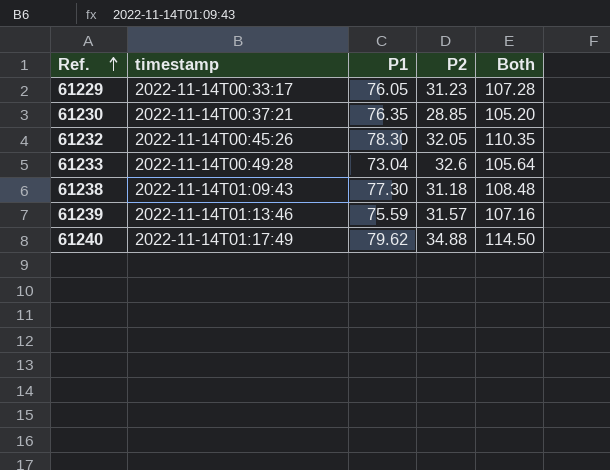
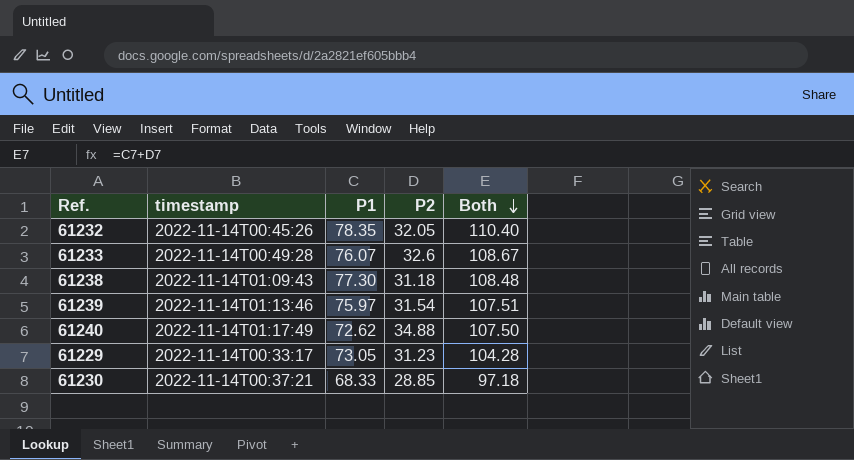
row order: Ref. ascending -> Both descending
61232 | P1: 78.30 -> 78.35
61232 | Both: 110.35 -> 110.40
61233 | P1: 73.04 -> 76.07
61233 | Both: 105.64 -> 108.67
61239 | P1: 75.59 -> 75.97
61239 | P2: 31.57 -> 31.54
61239 | Both: 107.16 -> 107.51
61240 | P1: 79.62 -> 72.62
61240 | Both: 114.50 -> 107.50
61229 | P1: 76.05 -> 73.05
61229 | Both: 107.28 -> 104.28
61230 | P1: 76.35 -> 68.33
61230 | Both: 105.20 -> 97.18

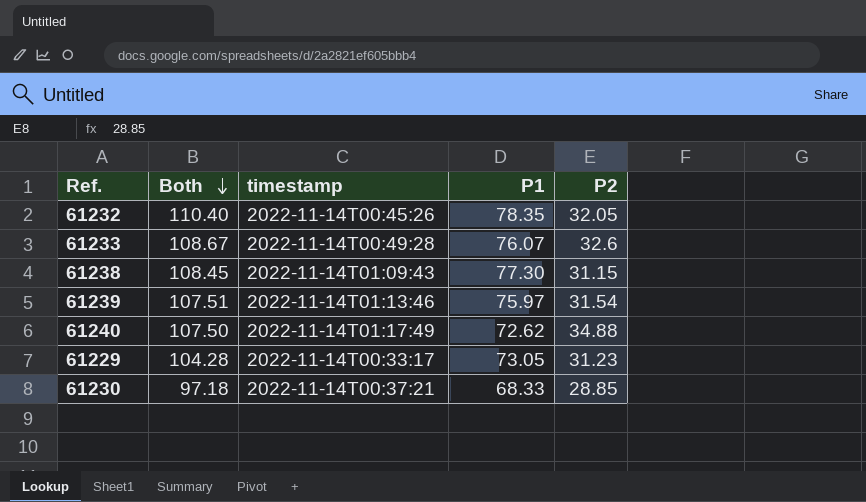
column Both | position: 5 -> 2
61238 | Both: 108.48 -> 108.45
61238 | P2: 31.18 -> 31.15

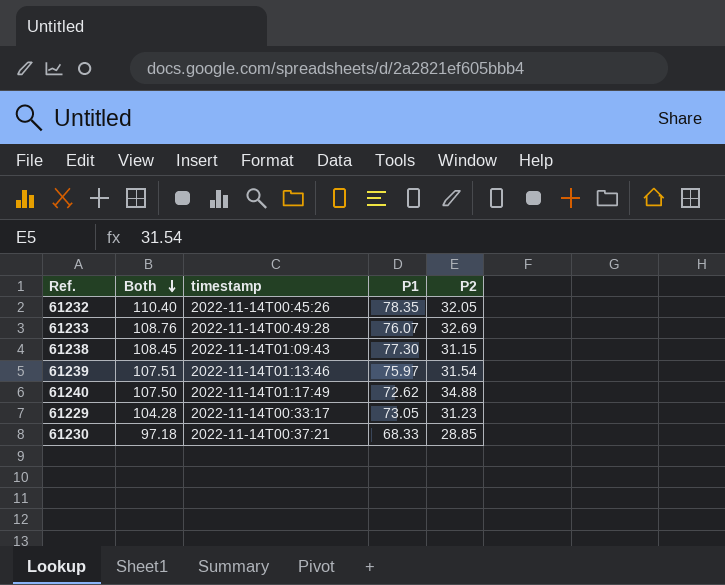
61233 | Both: 108.67 -> 108.76
61233 | P2: 32.6 -> 32.69

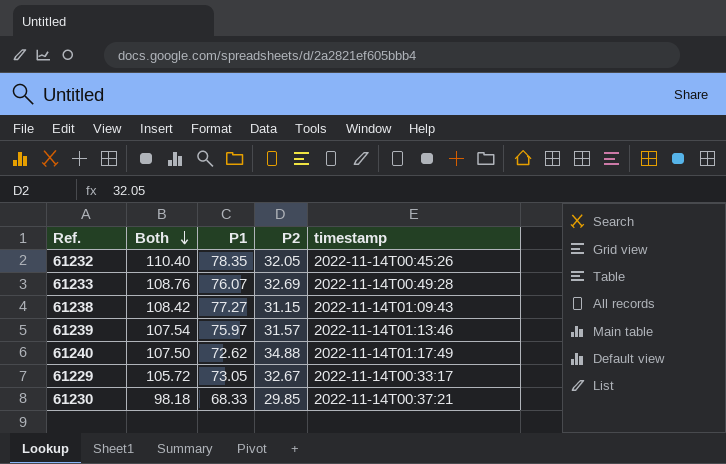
column timestamp | position: 3 -> 5
61238 | Both: 108.45 -> 108.42
61238 | P1: 77.30 -> 77.27
61239 | Both: 107.51 -> 107.54
61239 | P2: 31.54 -> 31.57
61229 | Both: 104.28 -> 105.72
61229 | P2: 31.23 -> 32.67
61230 | Both: 97.18 -> 98.18
61230 | P2: 28.85 -> 29.85

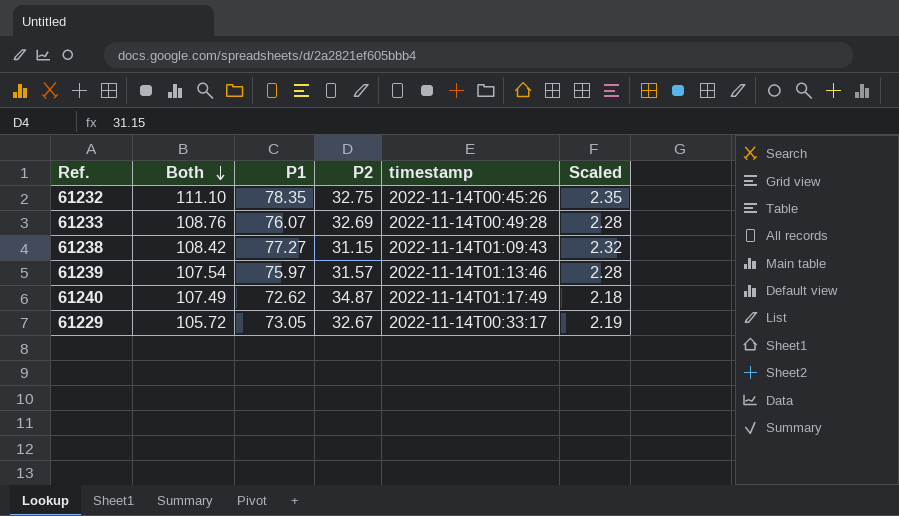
column Scaled | formula: none -> [P1] * 0.03
row 61230: 98.18 | 68.33 | 29.85 | 2022-11-14T00:37:21 -> none
61232 | Both: 110.40 -> 111.10
61232 | P2: 32.05 -> 32.75
61240 | Both: 107.50 -> 107.49
61240 | P2: 34.88 -> 34.87

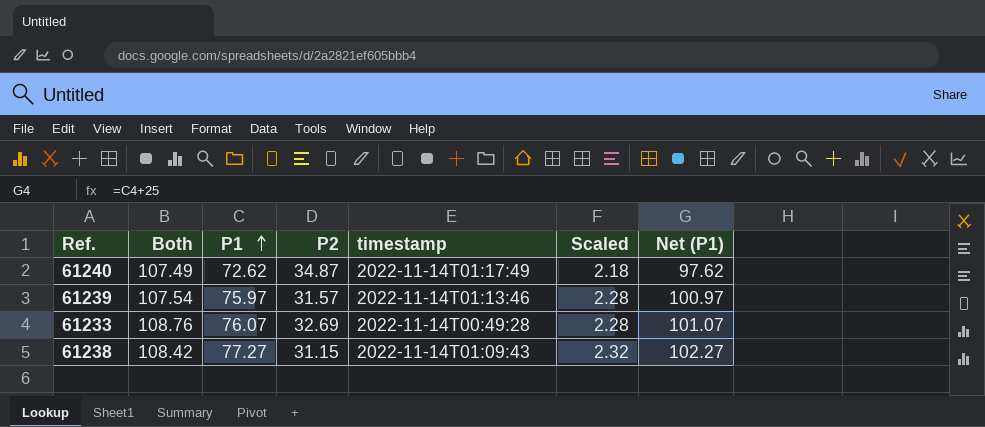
row order: Both descending -> P1 ascending
column Net (P1) | formula: none -> [P1] + 25
row 61232: 111.10 | 78.35 | 32.75 | 2022-11-14T00:45:26 | 2.35 -> none
row 61229: 105.72 | 73.05 | 32.67 | 2022-11-14T00:33:17 | 2.19 -> none

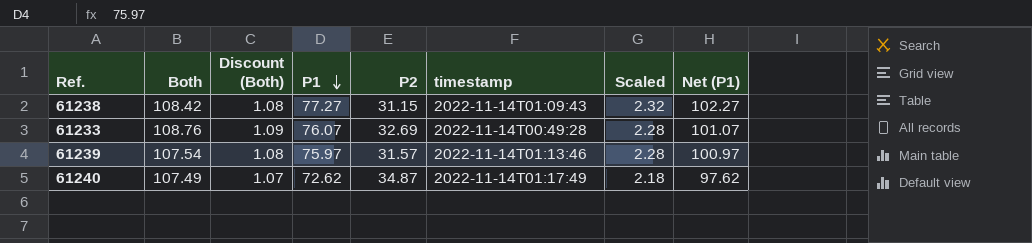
row order: P1 ascending -> P1 descending
column Discount (Both) | formula: none -> [Both] * 0.01

